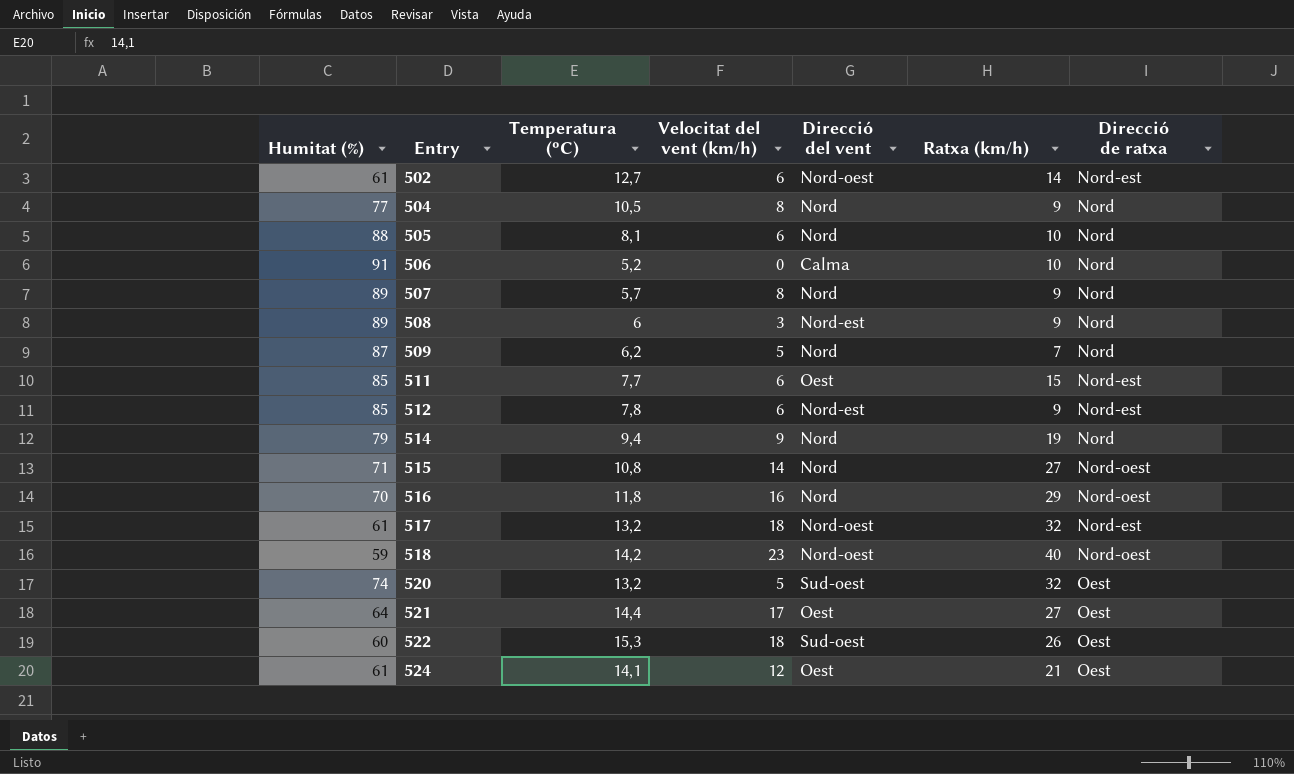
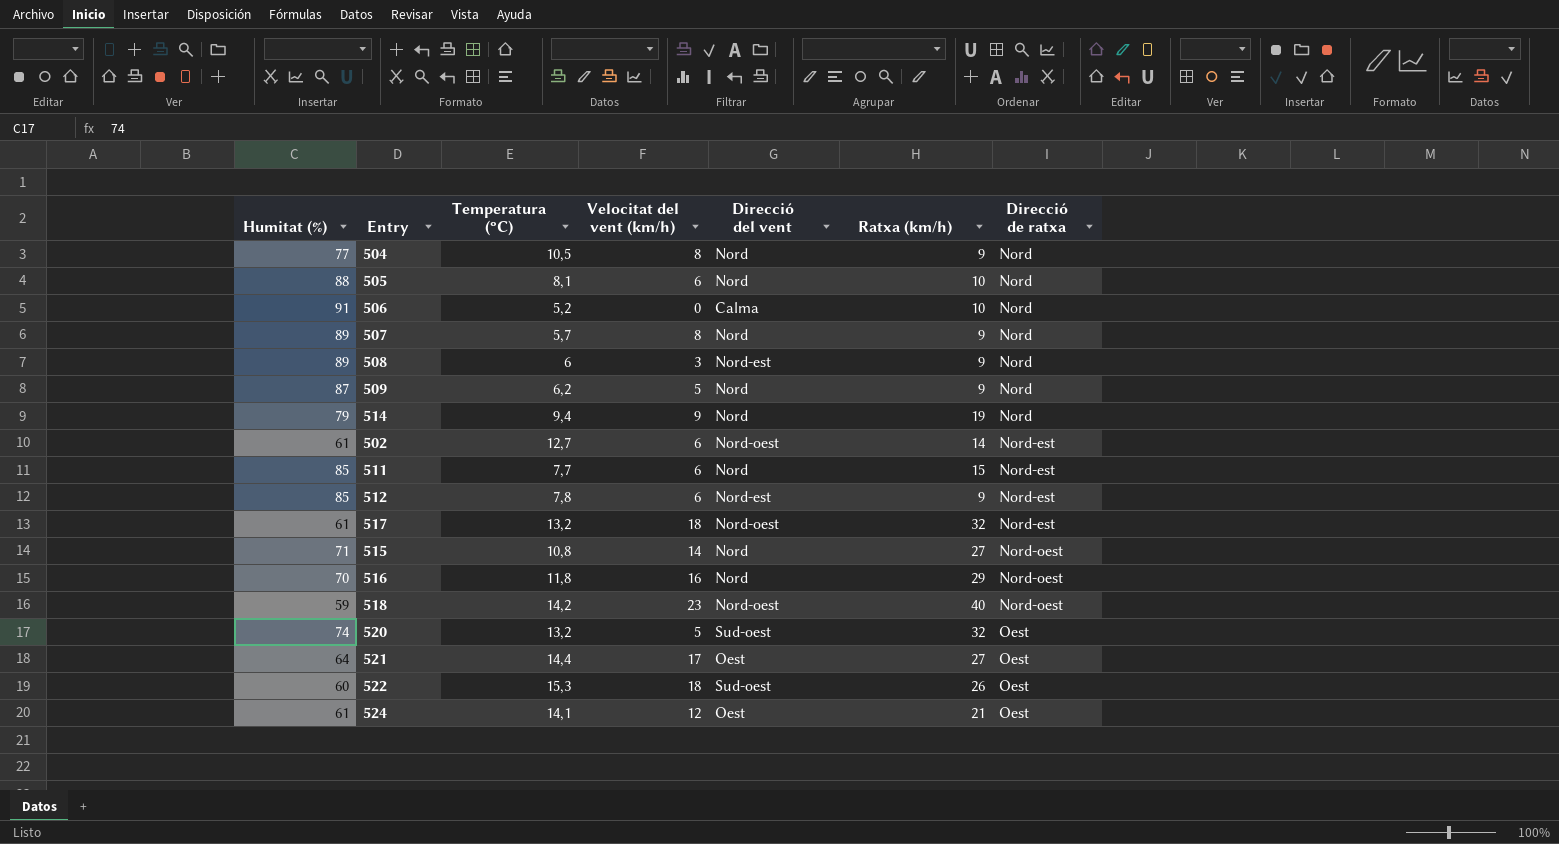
row order: Entry ascending -> Direcció de ratxa ascending
509 | Ratxa (km/h): 7 -> 9
511 | Direcció del vent: Oest -> Nord

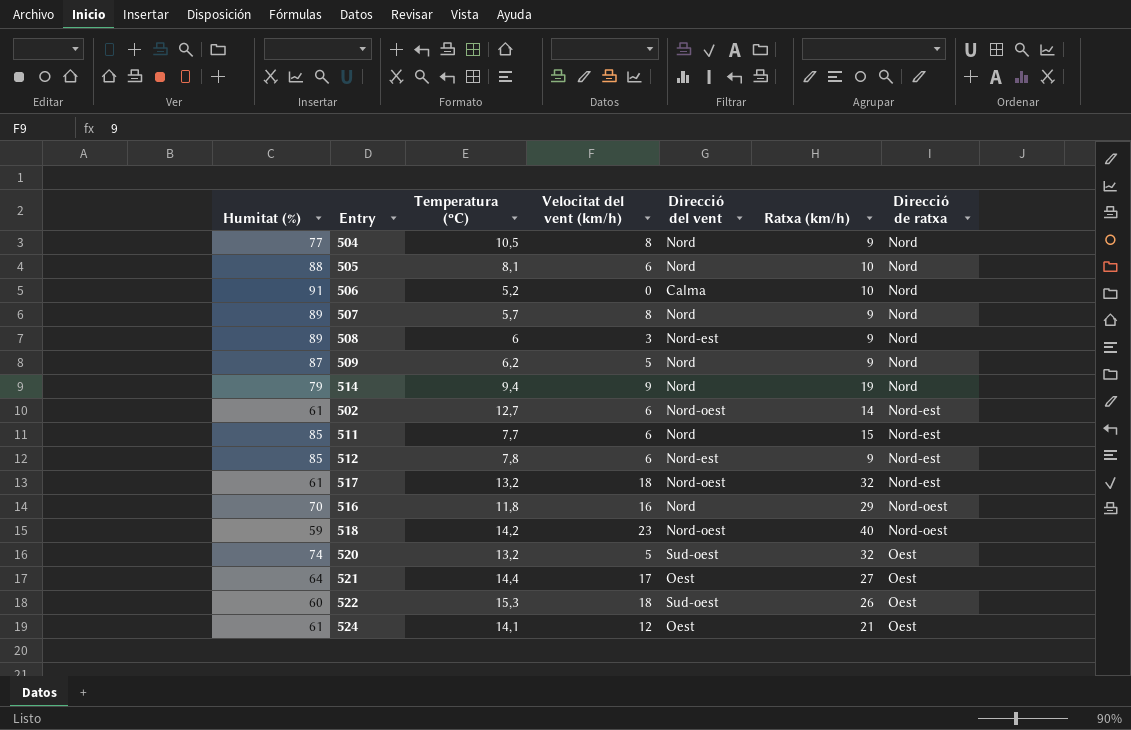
row 515: 71 | 10,8 | 14 | Nord | 27 | Nord-oest -> none

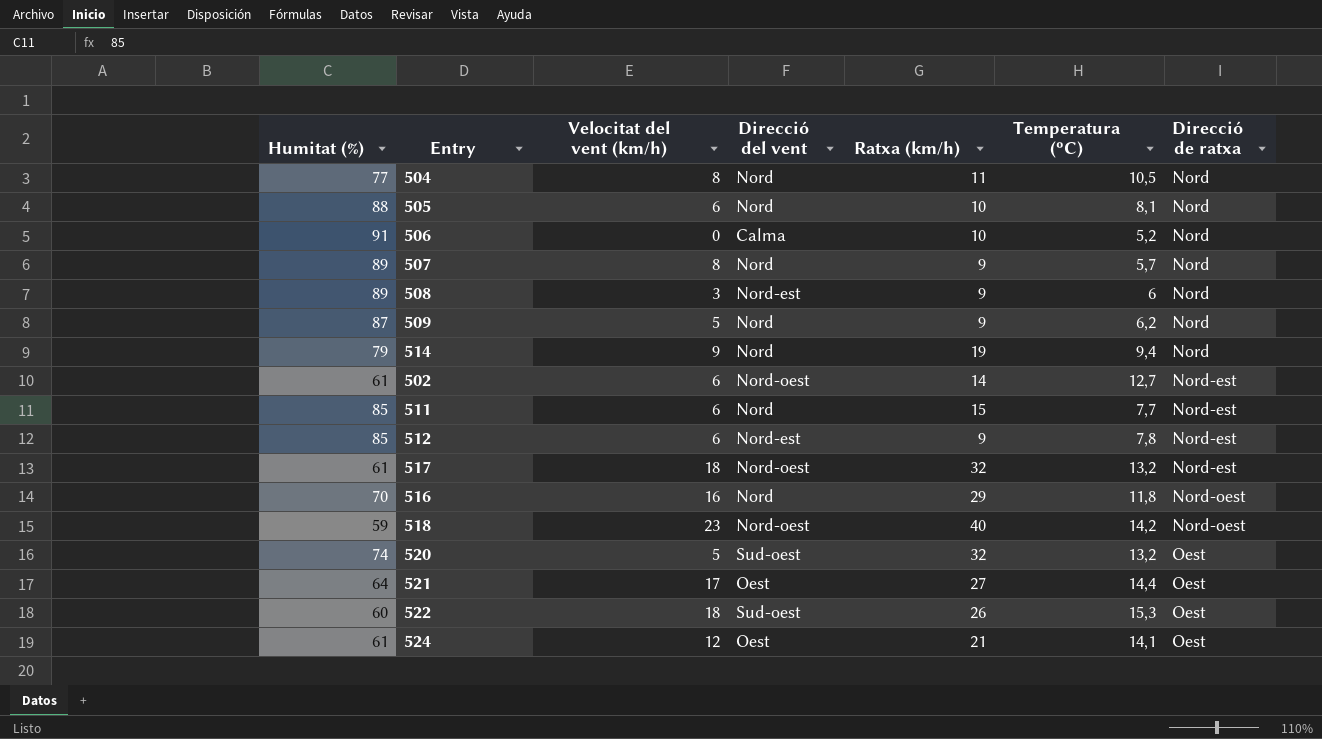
column Temperatura (ºC) | position: 3 -> 6
504 | Ratxa (km/h): 9 -> 11

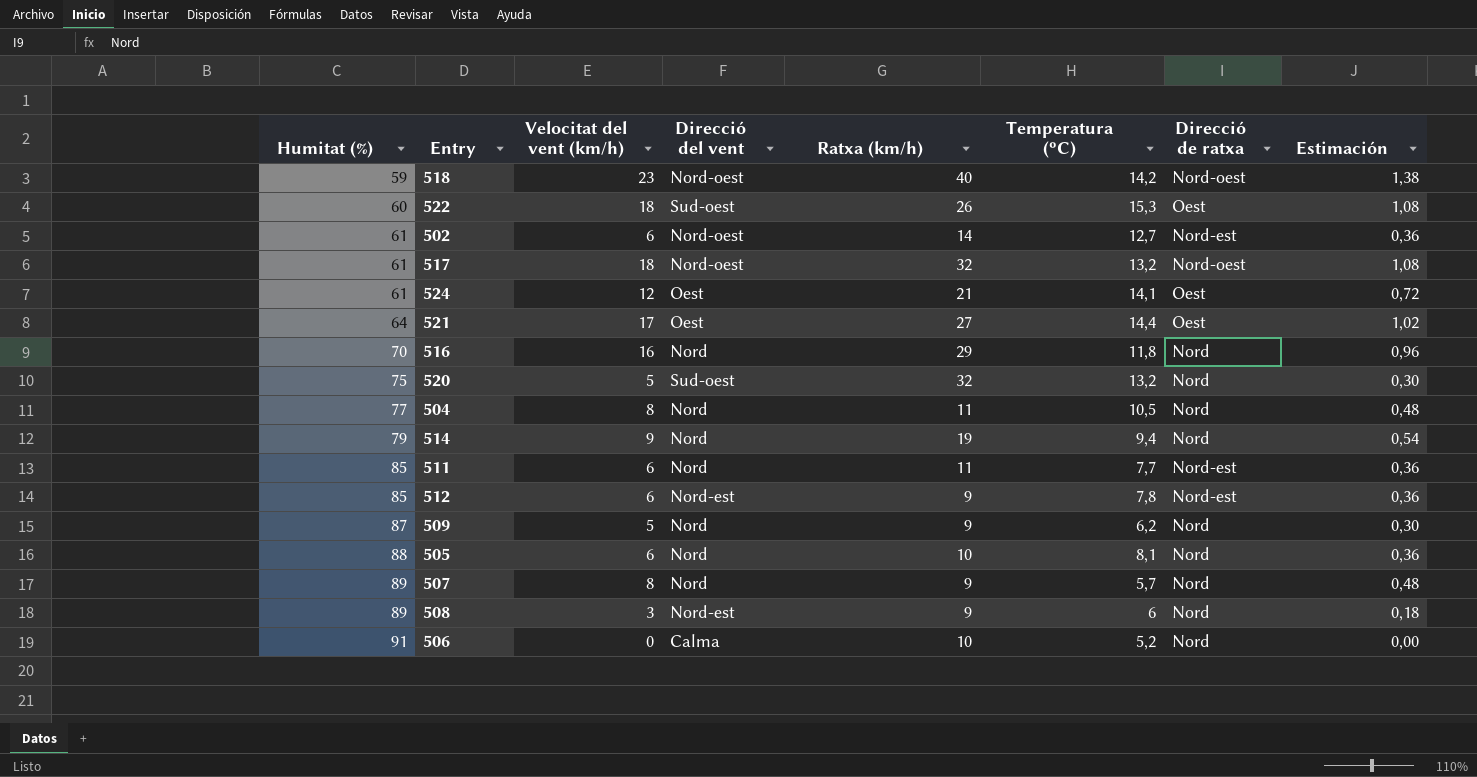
row order: Direcció de ratxa ascending -> Humitat (%) ascending
column Estimación | formula: none -> [Velocitat del vent (km/h)] * 0,06
517 | Direcció de ratxa: Nord-est -> Nord-oest
516 | Direcció de ratxa: Nord-oest -> Nord
520 | Humitat (%): 74 -> 75
520 | Direcció de ratxa: Oest -> Nord
511 | Ratxa (km/h): 15 -> 11

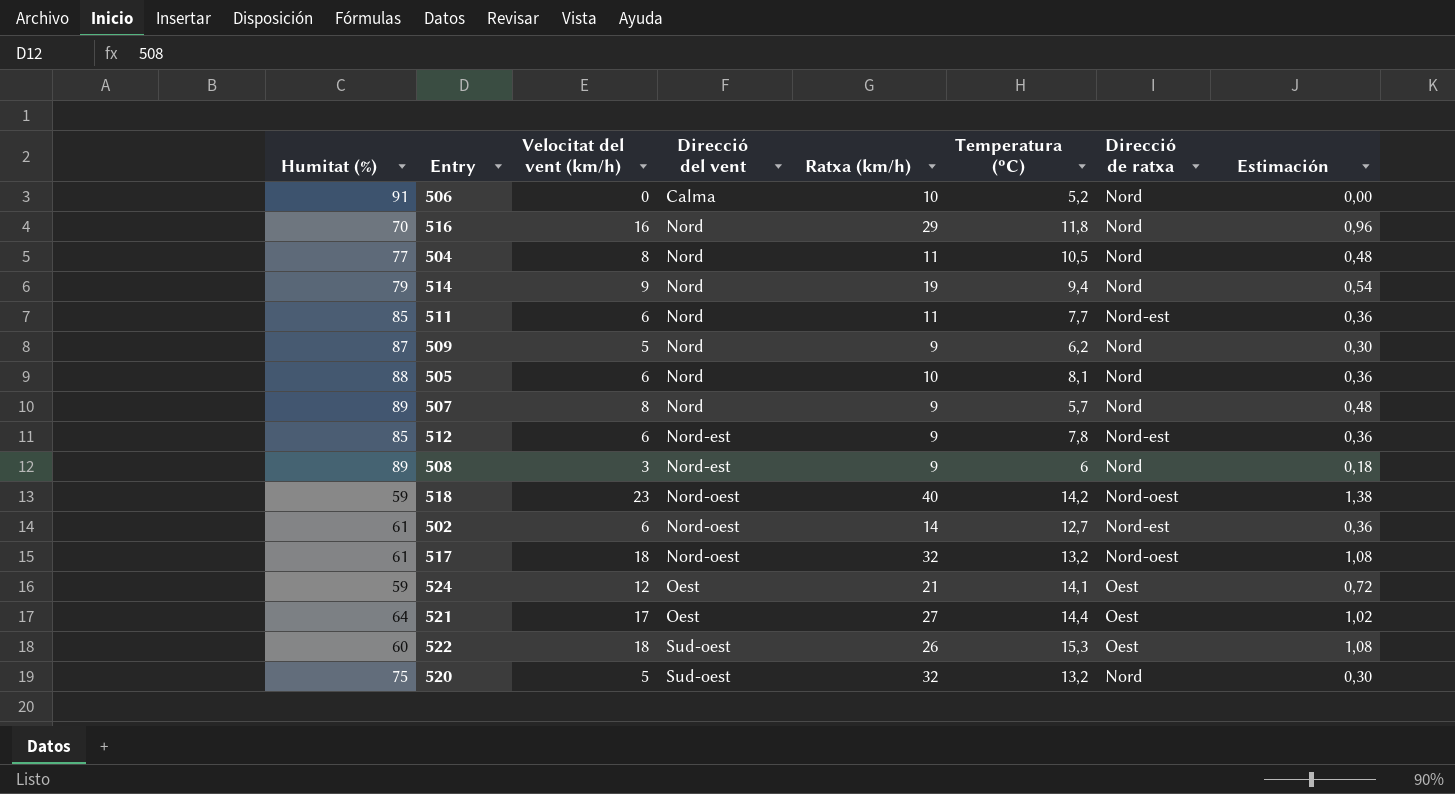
row order: Humitat (%) ascending -> Direcció del vent ascending
524 | Humitat (%): 61 -> 59

